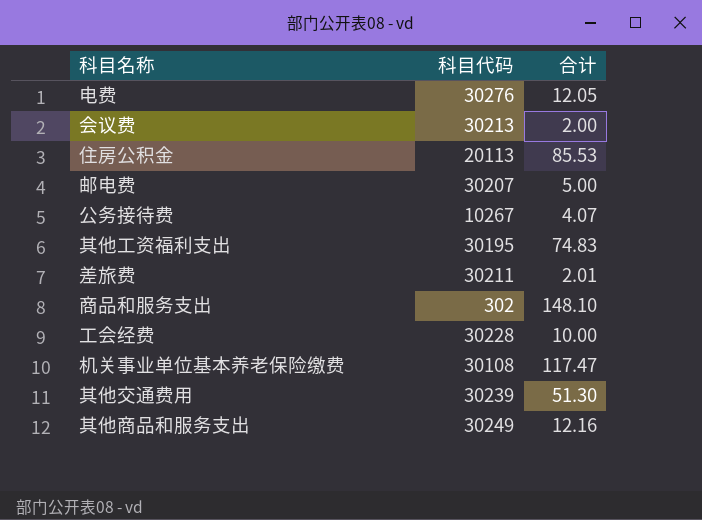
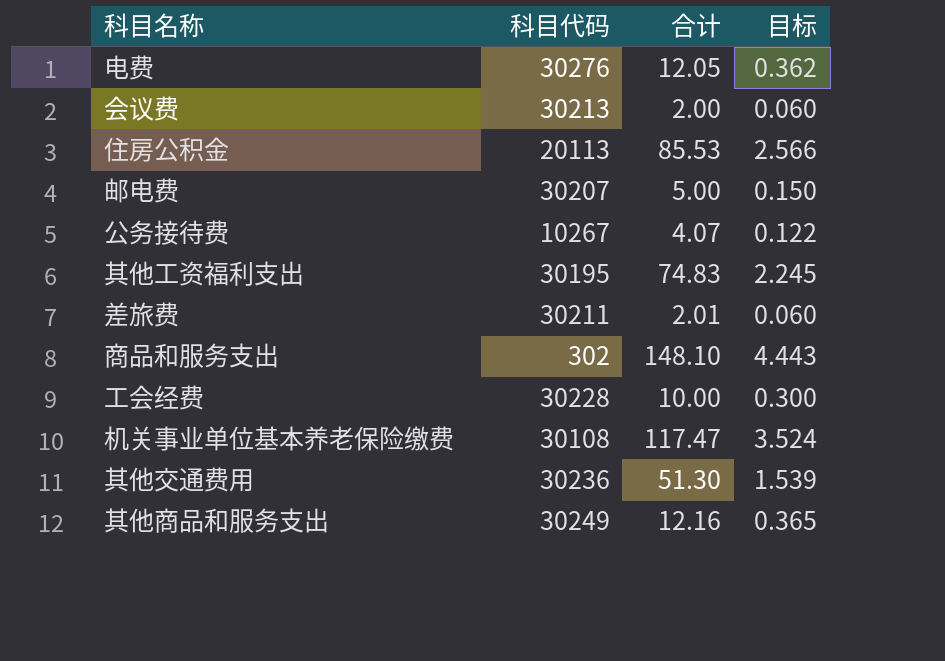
column 目标 | formula: none -> [合计] * 0.03
其他交通费用 | 科目代码: 30239 -> 30236

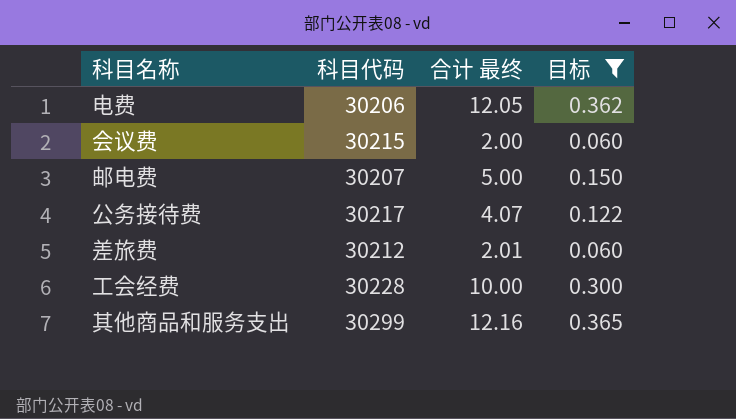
filter: none -> 目标 <= 0.365
column name: 合计 -> 合计 最终
电费 | 科目代码: 30276 -> 30206
会议费 | 科目代码: 30213 -> 30215
公务接待费 | 科目代码: 10267 -> 30217
差旅费 | 科目代码: 30211 -> 30212
其他商品和服务支出 | 科目代码: 30249 -> 30299

